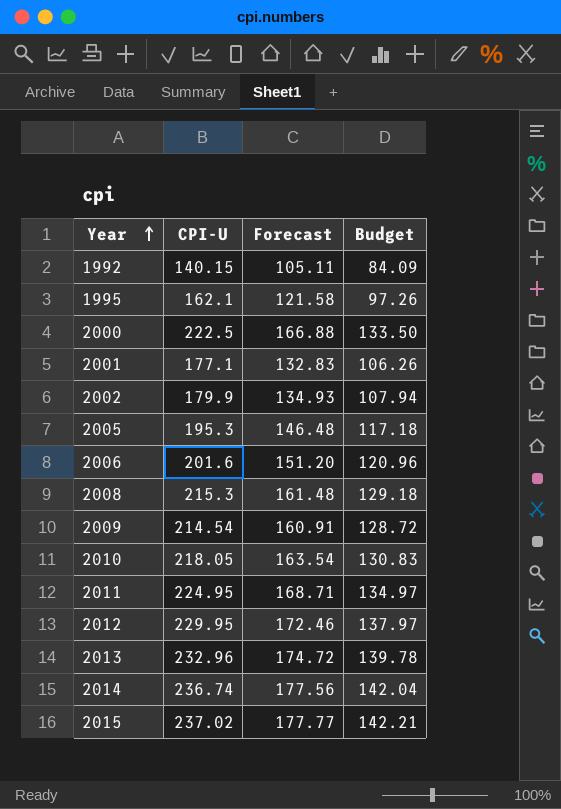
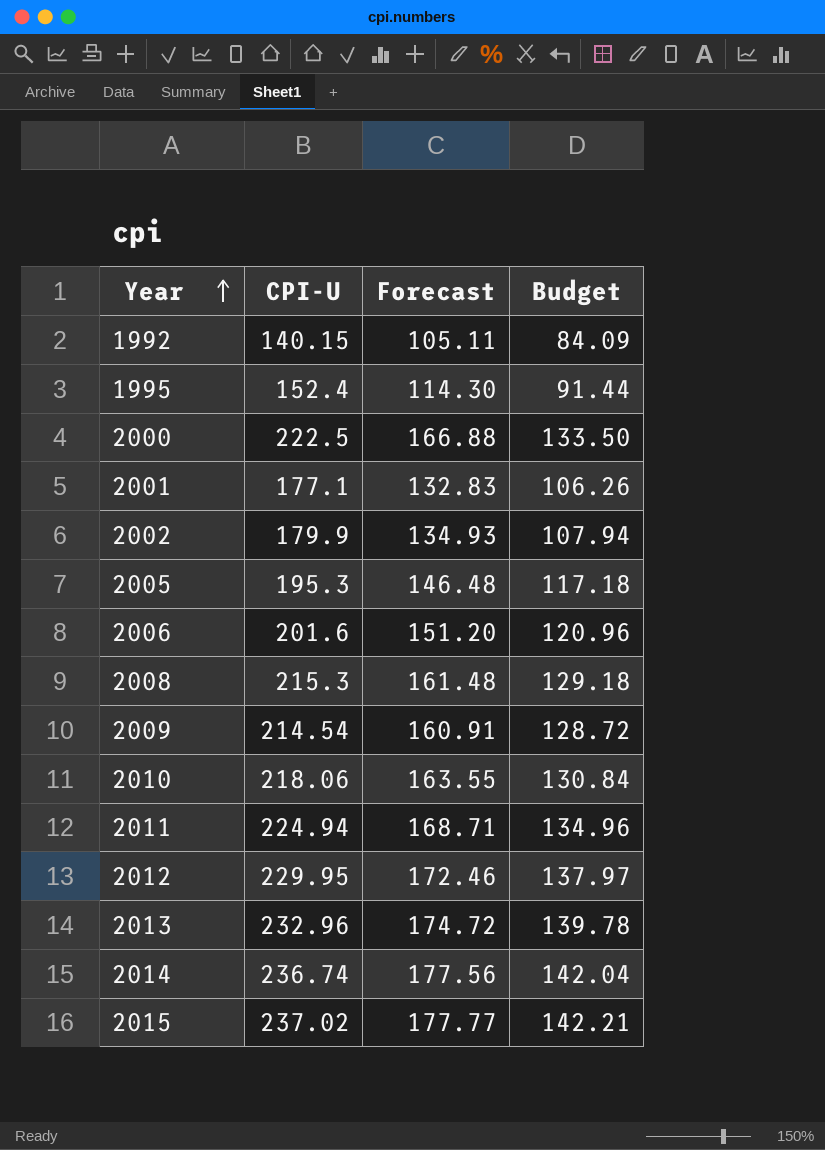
1995 | CPI-U: 162.1 -> 152.4
1995 | Forecast: 121.58 -> 114.30
1995 | Budget: 97.26 -> 91.44
2010 | CPI-U: 218.05 -> 218.06
2010 | Forecast: 163.54 -> 163.55
2010 | Budget: 130.83 -> 130.84
2011 | CPI-U: 224.95 -> 224.94
2011 | Budget: 134.97 -> 134.96

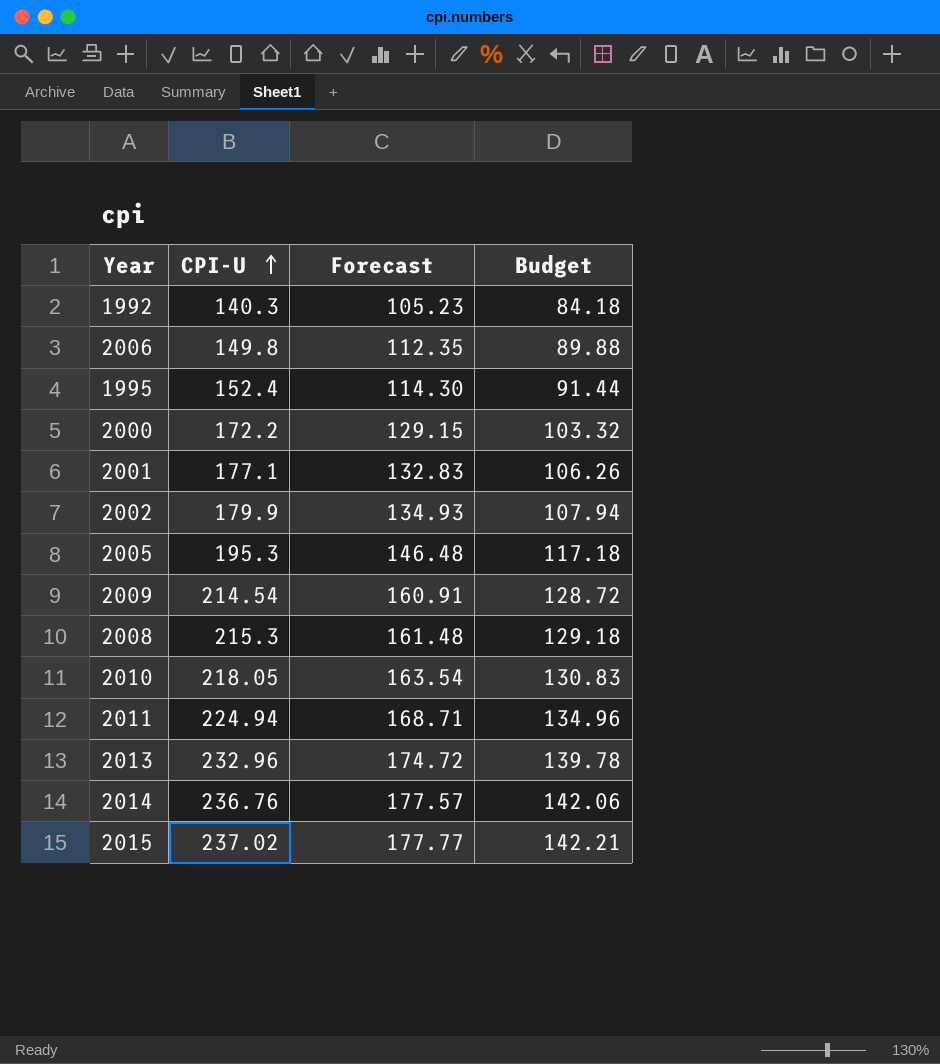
row order: Year ascending -> CPI-U ascending
row 2012: 229.95 | 172.46 | 137.97 -> none
1992 | CPI-U: 140.15 -> 140.3
1992 | Forecast: 105.11 -> 105.23
1992 | Budget: 84.09 -> 84.18
2006 | CPI-U: 201.6 -> 149.8
2006 | Forecast: 151.20 -> 112.35
2006 | Budget: 120.96 -> 89.88
2000 | CPI-U: 222.5 -> 172.2
2000 | Forecast: 166.88 -> 129.15
2000 | Budget: 133.50 -> 103.32
2010 | CPI-U: 218.06 -> 218.05
2010 | Forecast: 163.55 -> 163.54
2010 | Budget: 130.84 -> 130.83
2014 | CPI-U: 236.74 -> 236.76
2014 | Forecast: 177.56 -> 177.57
2014 | Budget: 142.04 -> 142.06

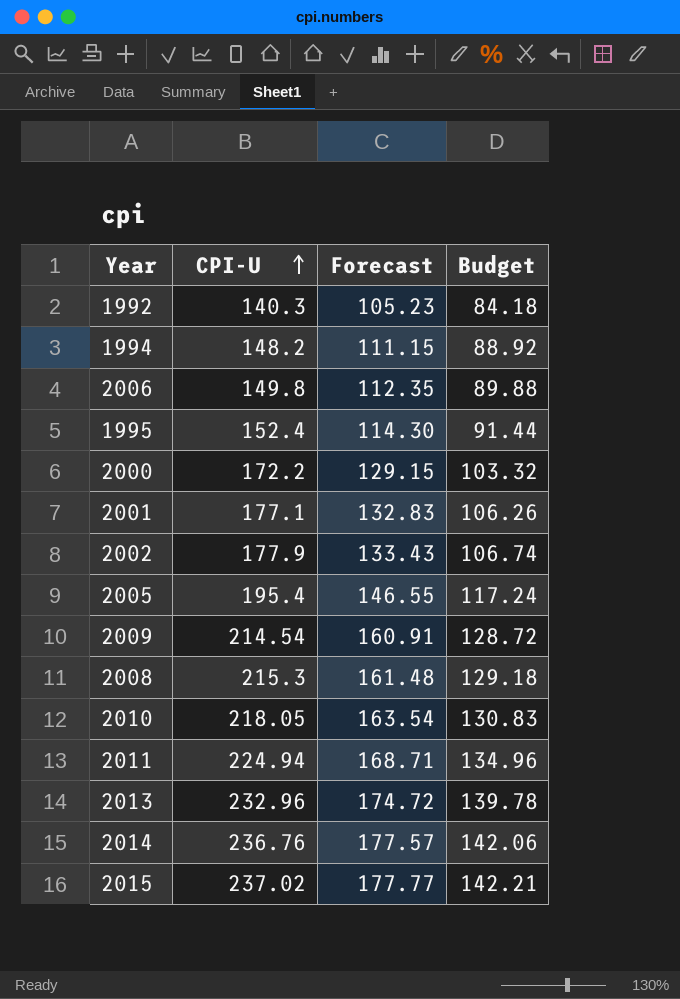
row 1994: none -> 148.2 | 111.15 | 88.92
2002 | CPI-U: 179.9 -> 177.9
2002 | Forecast: 134.93 -> 133.43
2002 | Budget: 107.94 -> 106.74
2005 | CPI-U: 195.3 -> 195.4
2005 | Forecast: 146.48 -> 146.55
2005 | Budget: 117.18 -> 117.24

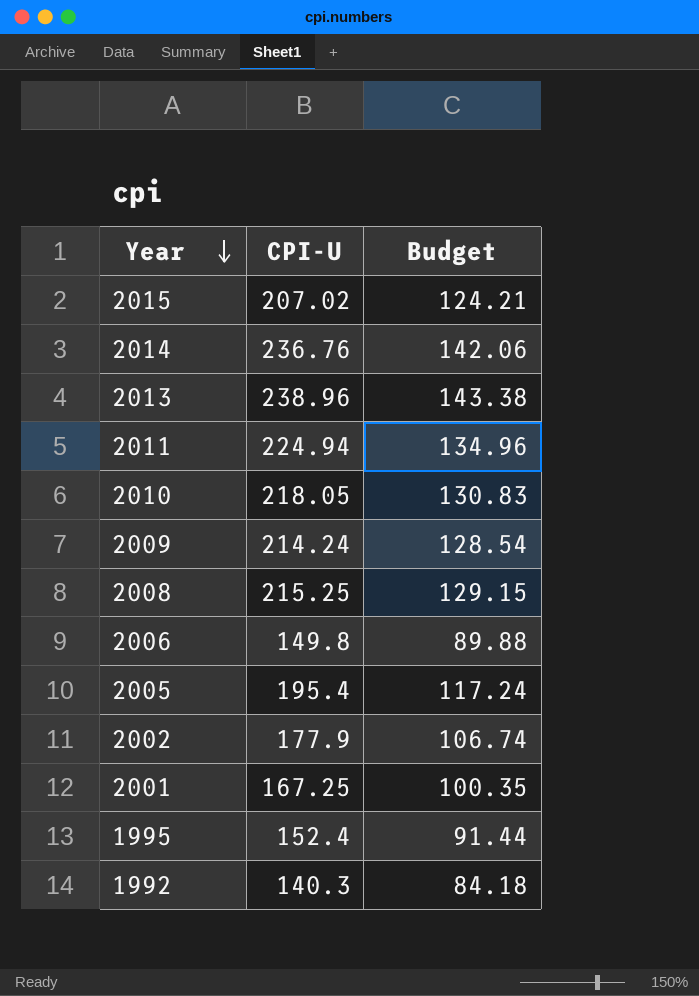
row order: CPI-U ascending -> Year descending
column Forecast | formula: [CPI-U] * 0.75 -> none
row 1994: 148.2 | 111.15 | 88.92 -> none
row 2000: 172.2 | 129.15 | 103.32 -> none
2015 | CPI-U: 237.02 -> 207.02
2015 | Budget: 142.21 -> 124.21
2013 | CPI-U: 232.96 -> 238.96
2013 | Budget: 139.78 -> 143.38
2009 | CPI-U: 214.54 -> 214.24
2009 | Budget: 128.72 -> 128.54
2008 | CPI-U: 215.3 -> 215.25
2008 | Budget: 129.18 -> 129.15
2001 | CPI-U: 177.1 -> 167.25
2001 | Budget: 106.26 -> 100.35

